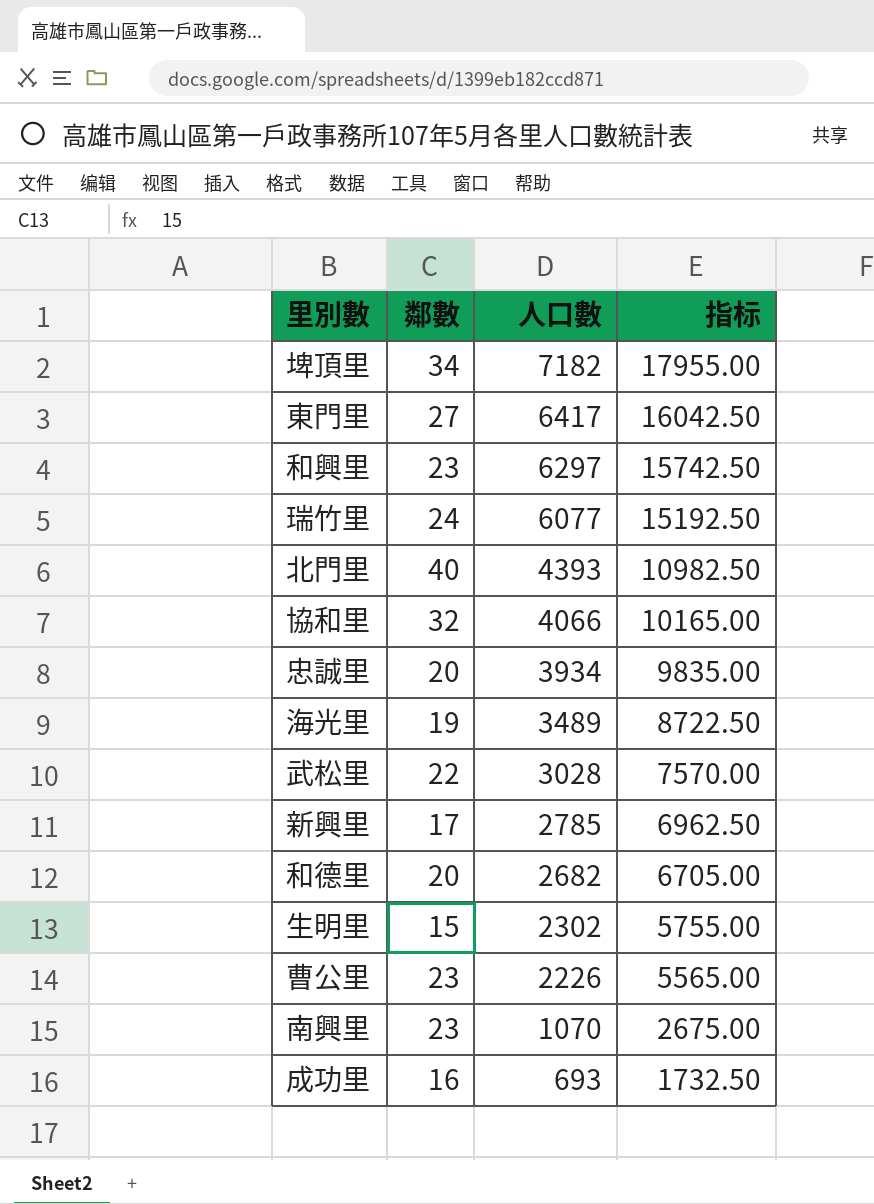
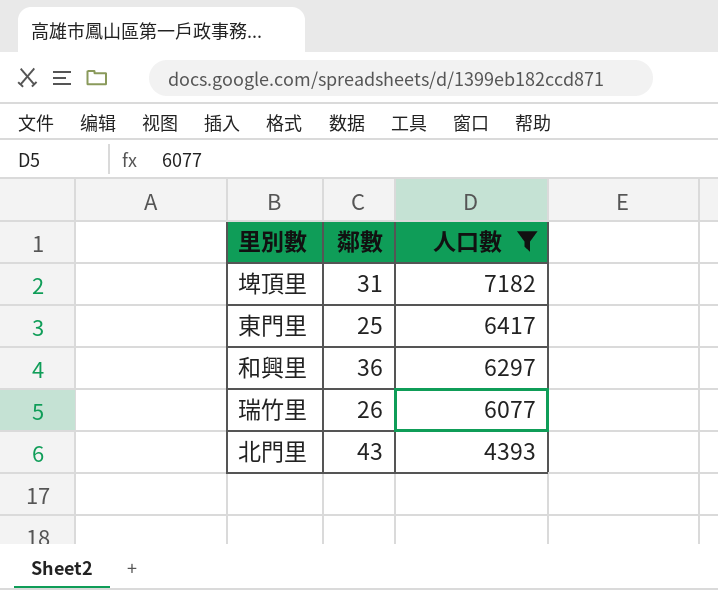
filter: none -> 人口數 >= 4393
column 指标 | formula: [人口數] * 2.5 -> none
埤頂里 | 鄰數: 34 -> 31
東門里 | 鄰數: 27 -> 25
和興里 | 鄰數: 23 -> 36
瑞竹里 | 鄰數: 24 -> 26
北門里 | 鄰數: 40 -> 43

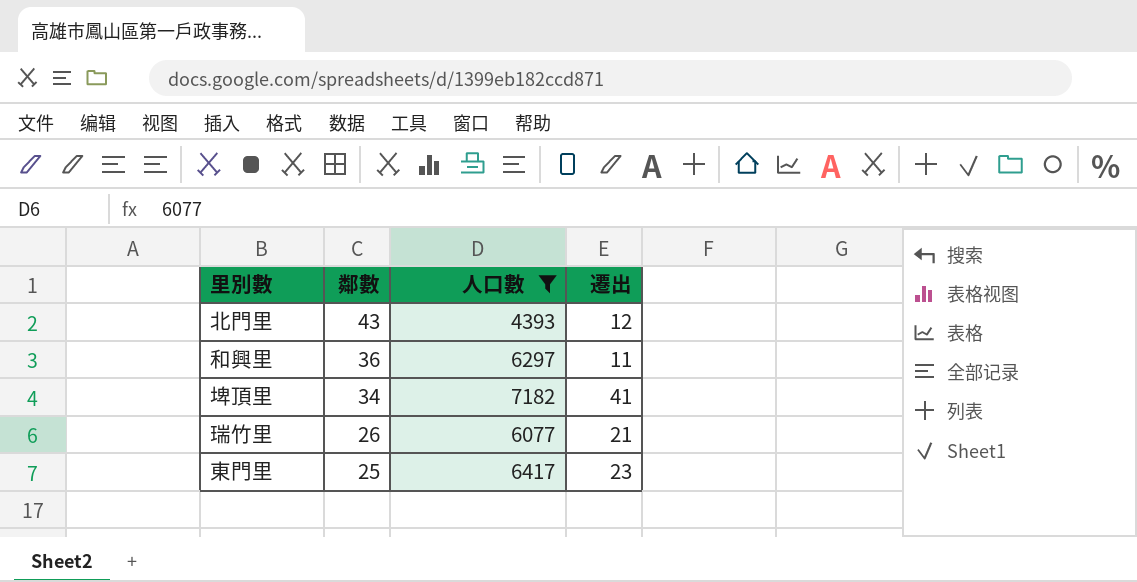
row order: 人口數 descending -> 鄰數 descending
column 遷出 | position: none -> 4
埤頂里 | 鄰數: 31 -> 34

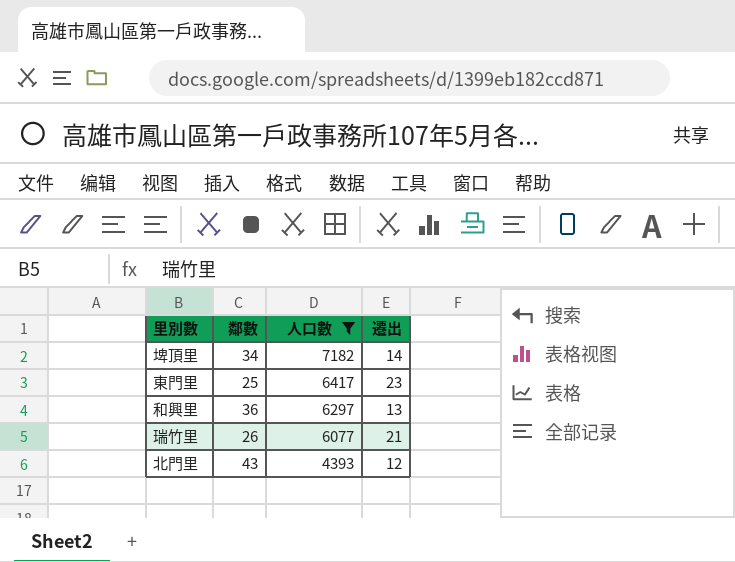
row order: 鄰數 descending -> 人口數 descending
埤頂里 | 遷出: 41 -> 14
和興里 | 遷出: 11 -> 13

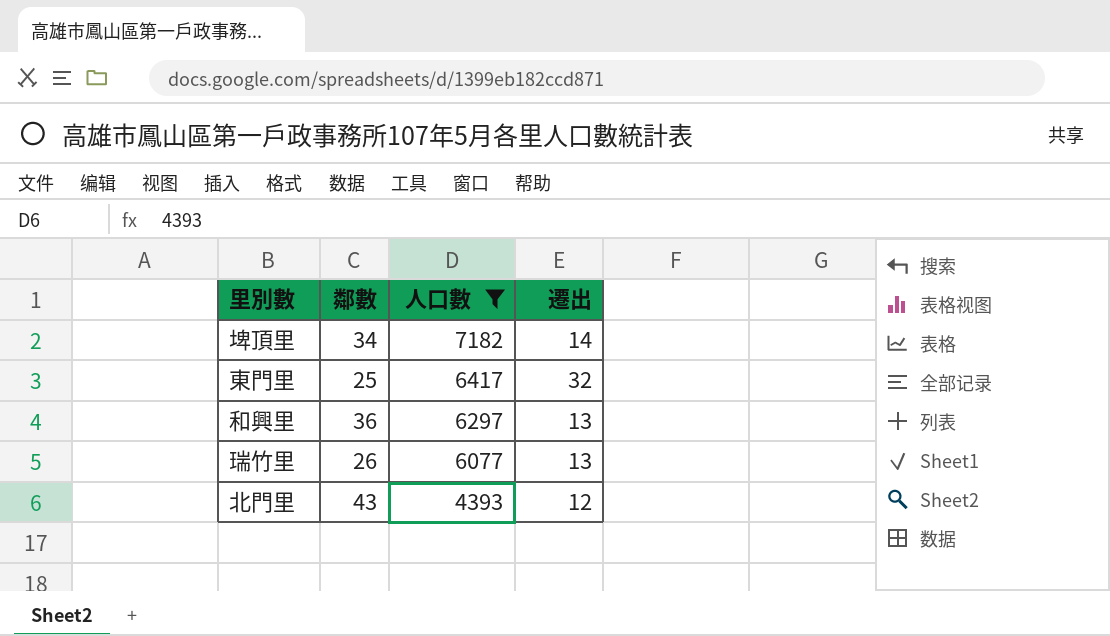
東門里 | 遷出: 23 -> 32
瑞竹里 | 遷出: 21 -> 13

